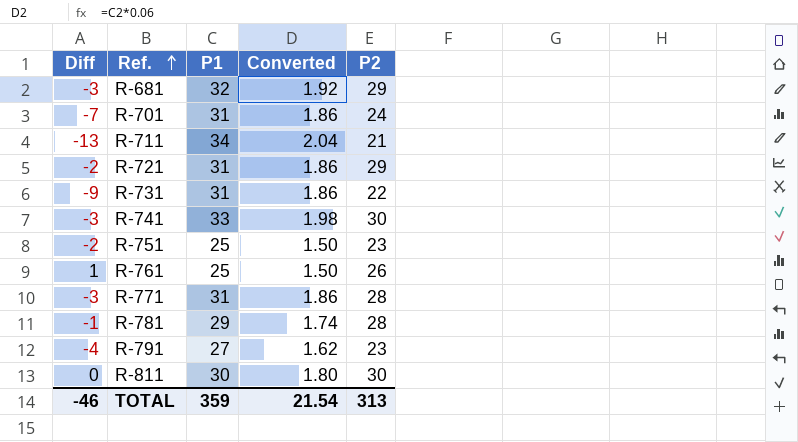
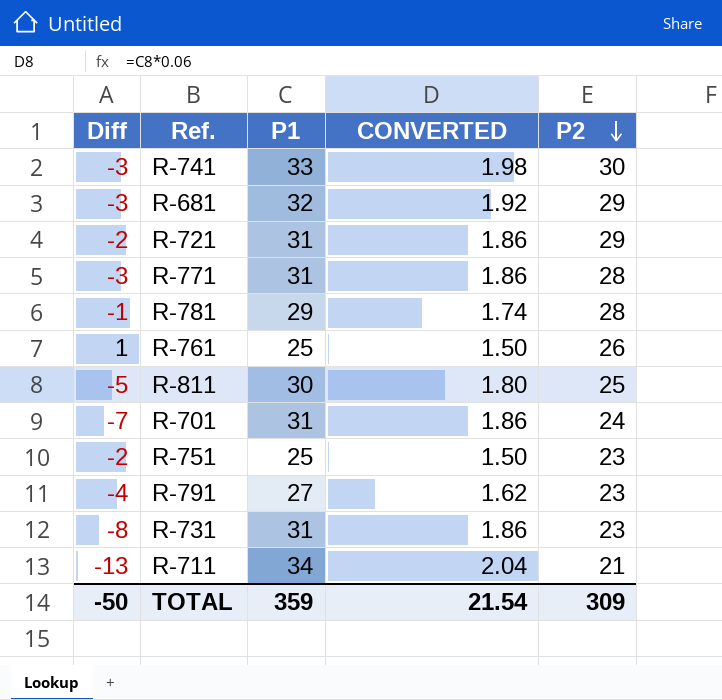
row order: Ref. ascending -> P2 descending
column name: Converted -> CONVERTED
R-811 | Diff: 0 -> -5
R-811 | P2: 30 -> 25
R-731 | Diff: -9 -> -8
R-731 | P2: 22 -> 23
TOTAL | Diff: -46 -> -50
TOTAL | P2: 313 -> 309

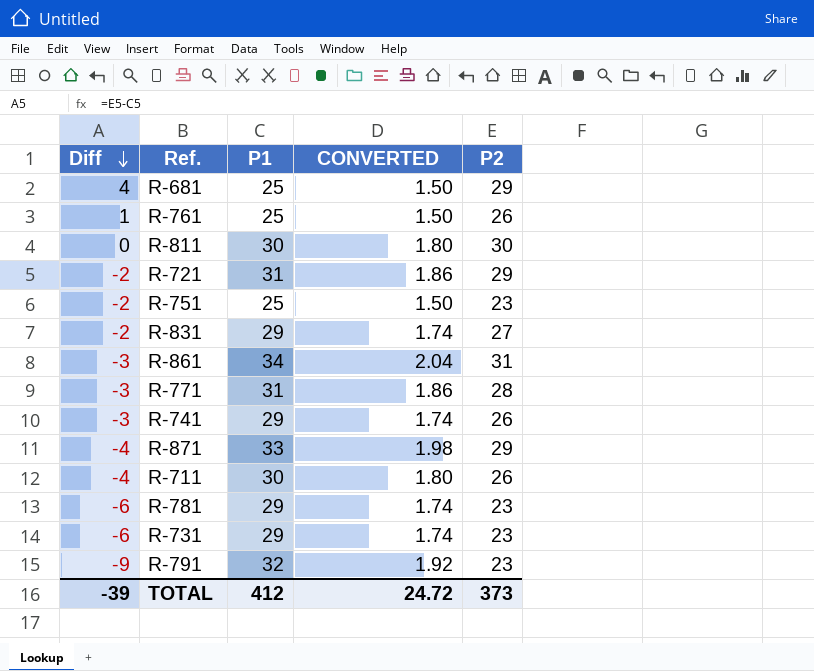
row order: P2 descending -> Diff descending
row R-701: -7 | 31 | 1.86 | 24 -> none
R-681 | Diff: -3 -> 4
R-681 | P1: 32 -> 25
R-681 | CONVERTED: 1.92 -> 1.50
R-811 | Diff: -5 -> 0
R-811 | P2: 25 -> 30
row R-831: none -> -2 | 29 | 1.74 | 27
row R-861: none -> -3 | 34 | 2.04 | 31
R-741 | P1: 33 -> 29
R-741 | CONVERTED: 1.98 -> 1.74
R-741 | P2: 30 -> 26
row R-871: none -> -4 | 33 | 1.98 | 29
R-711 | Diff: -13 -> -4
R-711 | P1: 34 -> 30
R-711 | CONVERTED: 2.04 -> 1.80
R-711 | P2: 21 -> 26
R-781 | Diff: -1 -> -6
R-781 | P2: 28 -> 23
R-731 | Diff: -8 -> -6
R-731 | P1: 31 -> 29
R-731 | CONVERTED: 1.86 -> 1.74
R-791 | Diff: -4 -> -9
R-791 | P1: 27 -> 32
R-791 | CONVERTED: 1.62 -> 1.92
TOTAL | Diff: -50 -> -39
TOTAL | P1: 359 -> 412
TOTAL | CONVERTED: 21.54 -> 24.72
TOTAL | P2: 309 -> 373

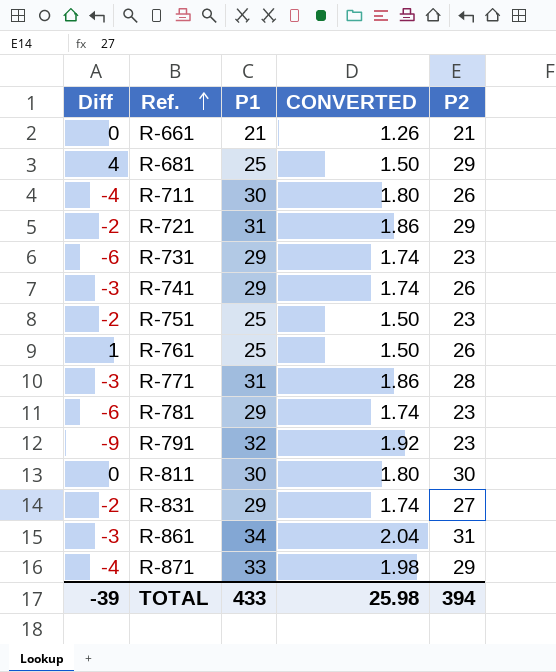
row order: Diff descending -> Ref. ascending
row R-661: none -> 0 | 21 | 1.26 | 21
TOTAL | P1: 412 -> 433
TOTAL | CONVERTED: 24.72 -> 25.98
TOTAL | P2: 373 -> 394

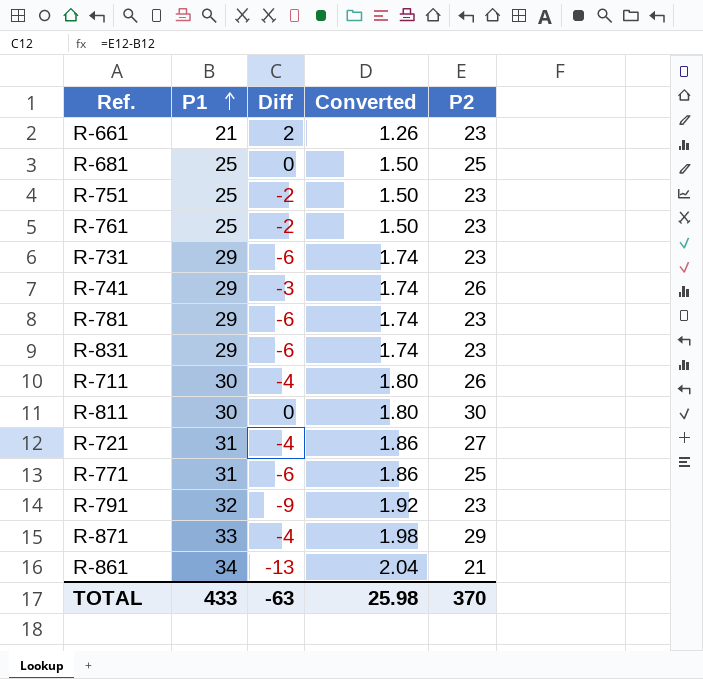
row order: Ref. ascending -> P1 ascending
column Diff | position: 1 -> 3
column name: CONVERTED -> Converted
R-661 | Diff: 0 -> 2
R-661 | P2: 21 -> 23
R-681 | Diff: 4 -> 0
R-681 | P2: 29 -> 25
R-761 | Diff: 1 -> -2
R-761 | P2: 26 -> 23
R-831 | Diff: -2 -> -6
R-831 | P2: 27 -> 23
R-721 | Diff: -2 -> -4
R-721 | P2: 29 -> 27
R-771 | Diff: -3 -> -6
R-771 | P2: 28 -> 25
R-861 | Diff: -3 -> -13
R-861 | P2: 31 -> 21
TOTAL | Diff: -39 -> -63
TOTAL | P2: 394 -> 370

